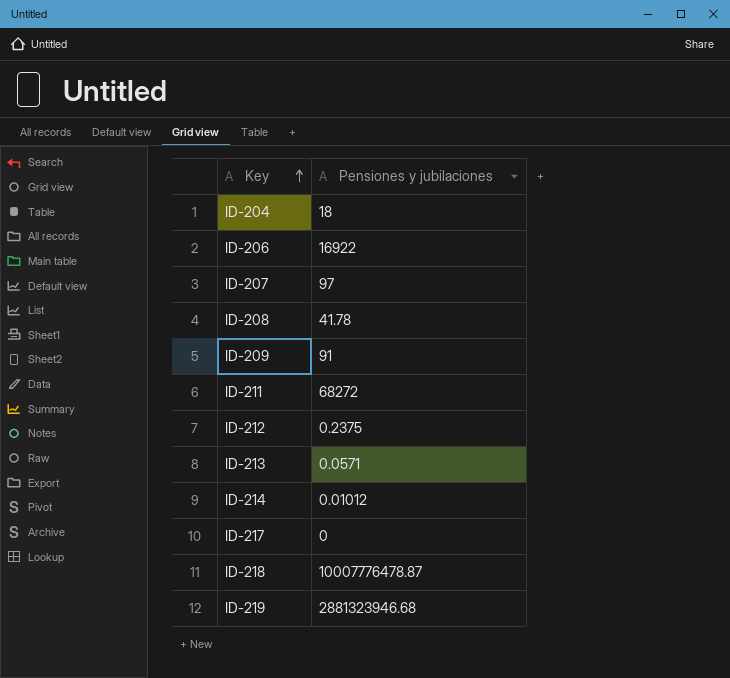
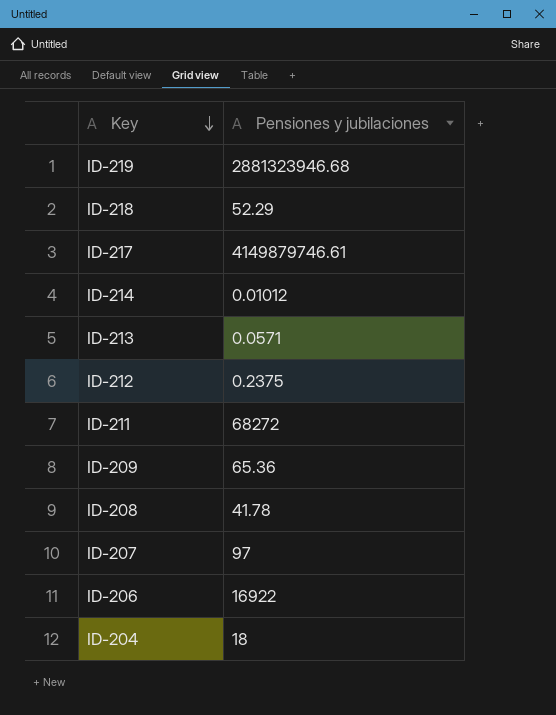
row order: Key ascending -> Key descending
ID-218 | Pensiones y jubilaciones: 10007776478.87 -> 52.29
ID-217 | Pensiones y jubilaciones: 0 -> 4149879746.61
ID-209 | Pensiones y jubilaciones: 91 -> 65.36

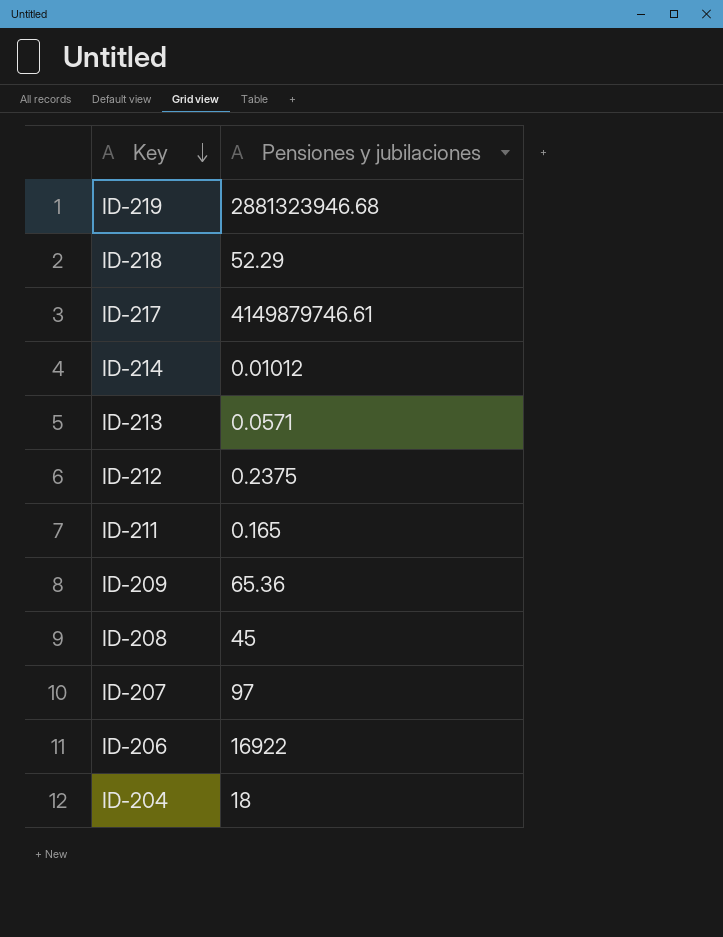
ID-211 | Pensiones y jubilaciones: 68272 -> 0.165
ID-208 | Pensiones y jubilaciones: 41.78 -> 45

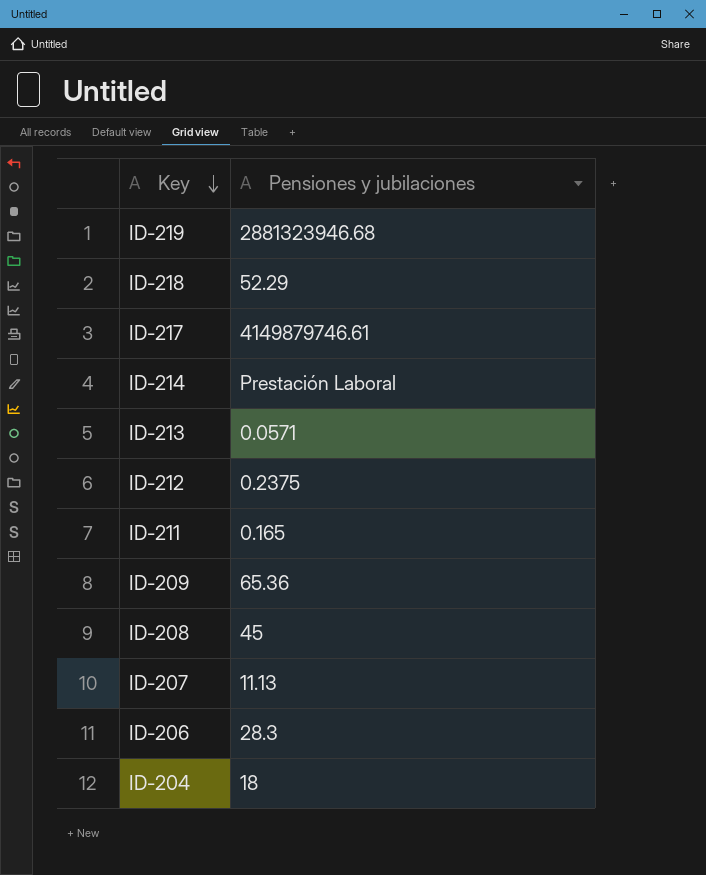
ID-214 | Pensiones y jubilaciones: 0.01012 -> Prestación Laboral
ID-207 | Pensiones y jubilaciones: 97 -> 11.13
ID-206 | Pensiones y jubilaciones: 16922 -> 28.3

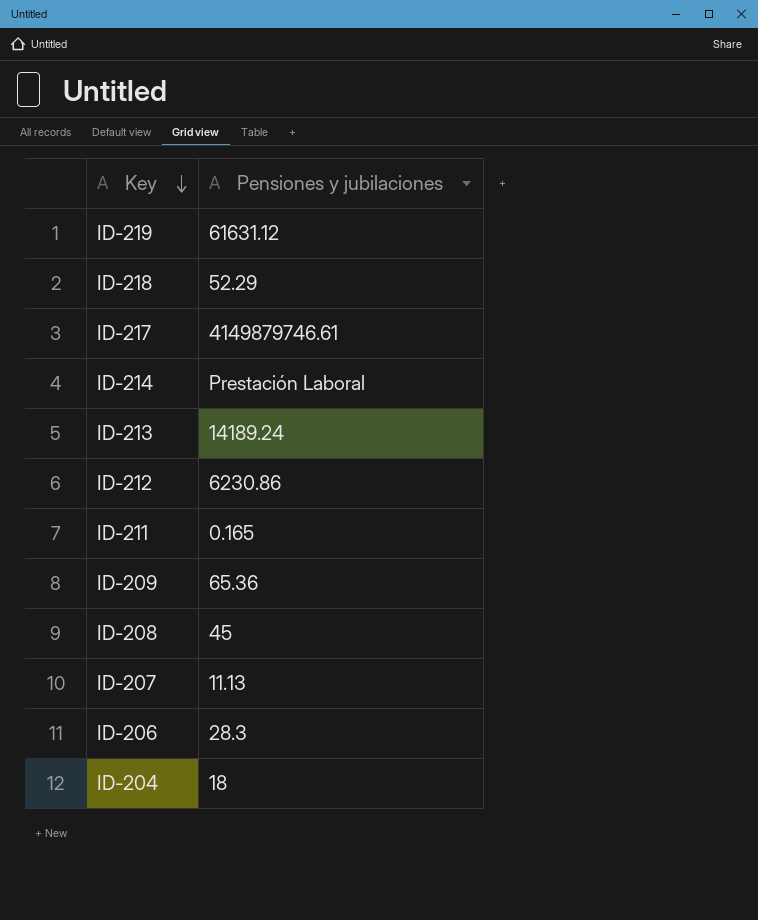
ID-219 | Pensiones y jubilaciones: 2881323946.68 -> 61631.12
ID-213 | Pensiones y jubilaciones: 0.0571 -> 14189.24
ID-212 | Pensiones y jubilaciones: 0.2375 -> 6230.86

